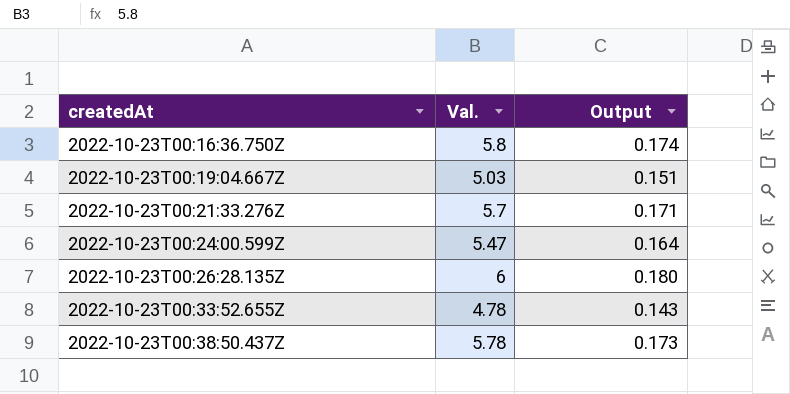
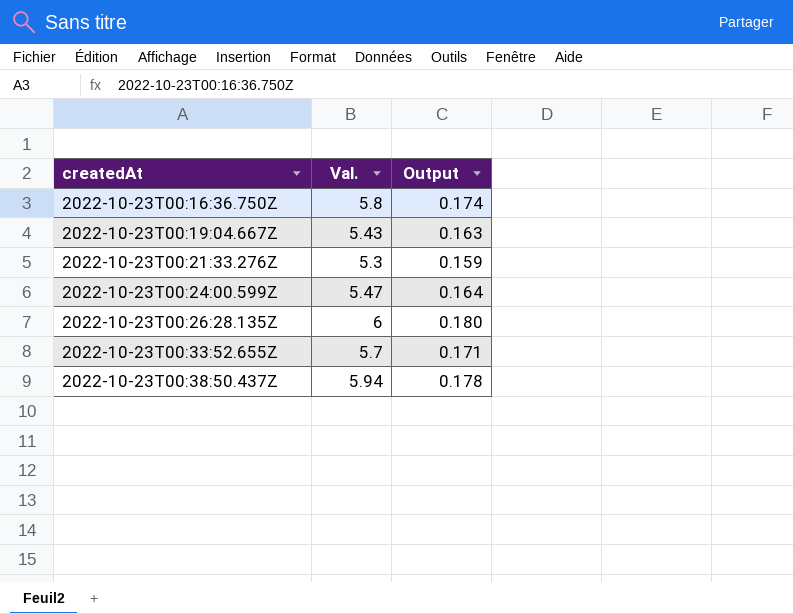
2022-10-23T00:19:04.667Z | Val.: 5.03 -> 5.43
2022-10-23T00:19:04.667Z | Output: 0.151 -> 0.163
2022-10-23T00:21:33.276Z | Val.: 5.7 -> 5.3
2022-10-23T00:21:33.276Z | Output: 0.171 -> 0.159
2022-10-23T00:33:52.655Z | Val.: 4.78 -> 5.7
2022-10-23T00:33:52.655Z | Output: 0.143 -> 0.171
2022-10-23T00:38:50.437Z | Val.: 5.78 -> 5.94
2022-10-23T00:38:50.437Z | Output: 0.173 -> 0.178

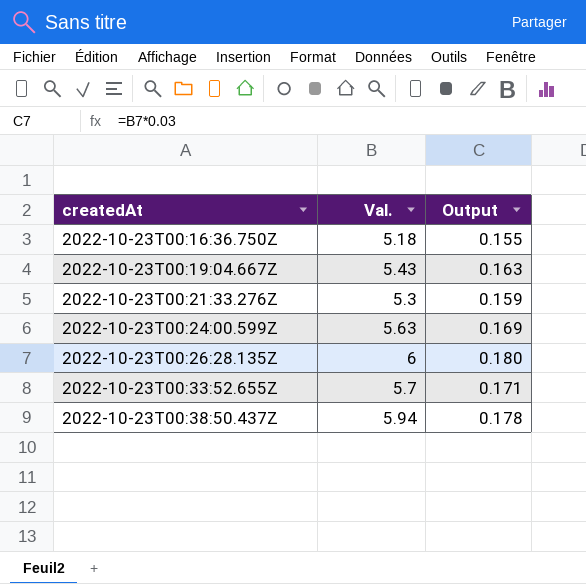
2022-10-23T00:16:36.750Z | Val.: 5.8 -> 5.18
2022-10-23T00:16:36.750Z | Output: 0.174 -> 0.155
2022-10-23T00:24:00.599Z | Val.: 5.47 -> 5.63
2022-10-23T00:24:00.599Z | Output: 0.164 -> 0.169

